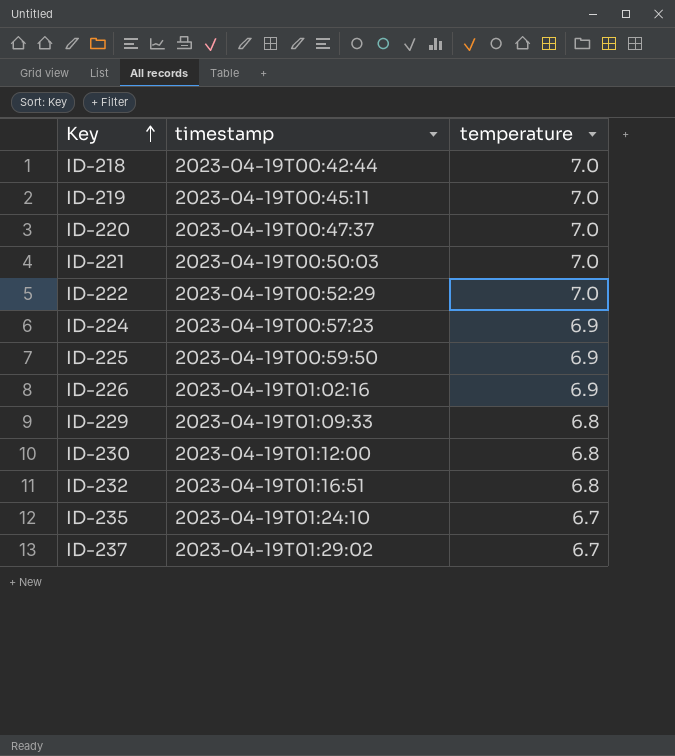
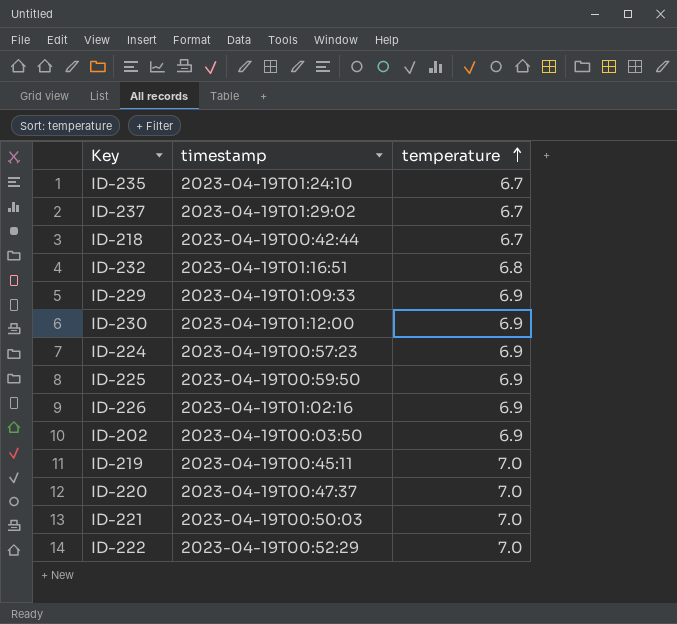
row order: Key ascending -> temperature ascending
ID-218 | temperature: 7.0 -> 6.7
ID-229 | temperature: 6.8 -> 6.9
ID-230 | temperature: 6.8 -> 6.9
row ID-202: none -> 2023-04-19T00:03:50 | 6.9

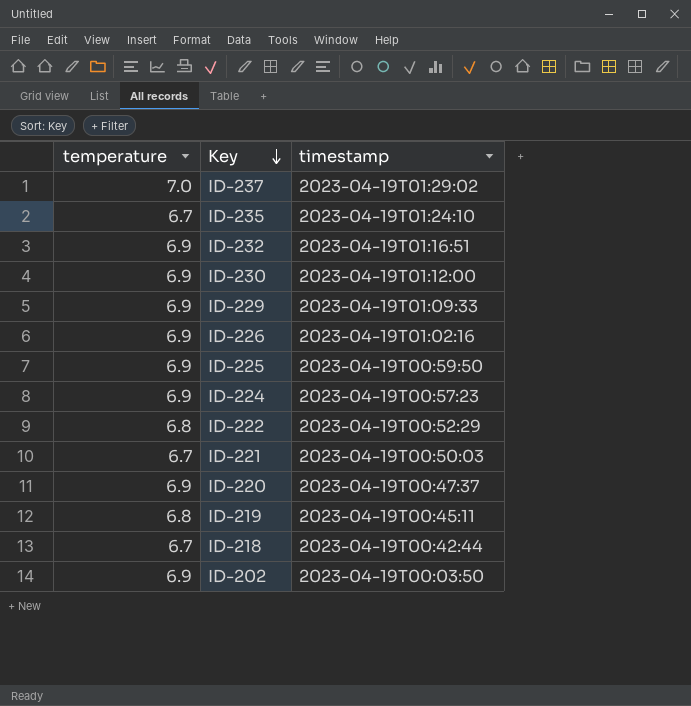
row order: temperature ascending -> Key descending
column temperature | position: 3 -> 1
ID-237 | temperature: 6.7 -> 7.0
ID-232 | temperature: 6.8 -> 6.9
ID-222 | temperature: 7.0 -> 6.8
ID-221 | temperature: 7.0 -> 6.7
ID-220 | temperature: 7.0 -> 6.9
ID-219 | temperature: 7.0 -> 6.8

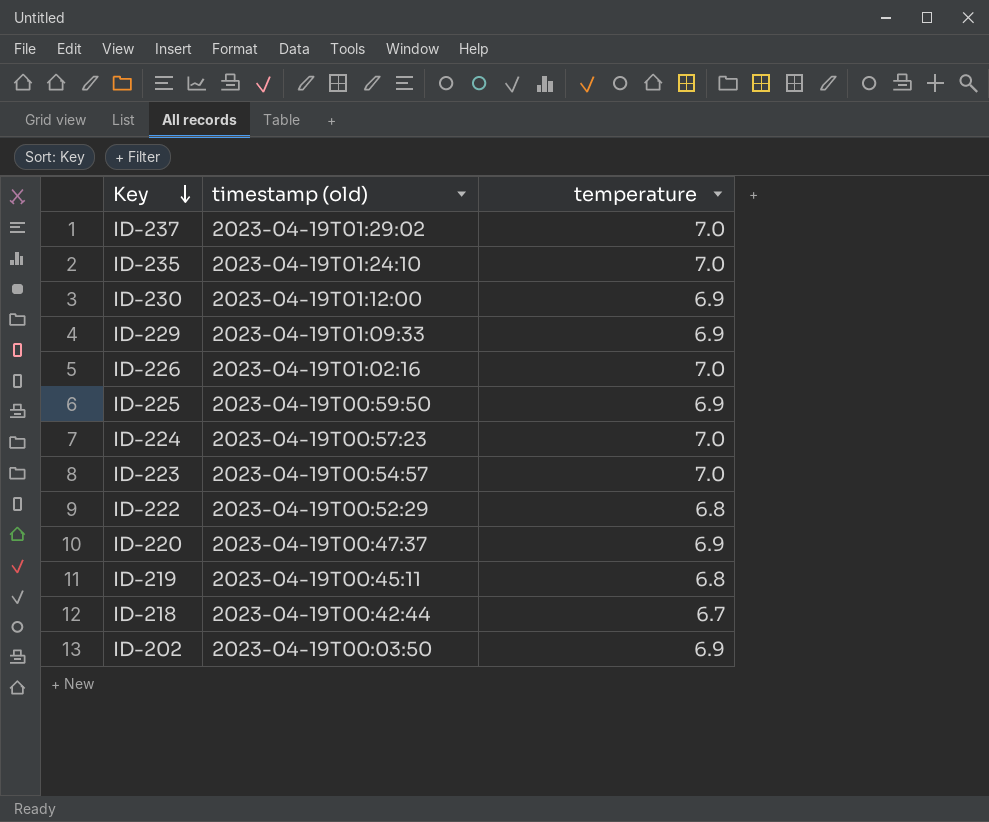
column name: timestamp -> timestamp (old)
column temperature | position: 1 -> 3
row ID-232: 6.9 | 2023-04-19T01:16:51 -> none
row ID-221: 6.7 | 2023-04-19T00:50:03 -> none
ID-235 | temperature: 6.7 -> 7.0
ID-226 | temperature: 6.9 -> 7.0
ID-224 | temperature: 6.9 -> 7.0
row ID-223: none -> 2023-04-19T00:54:57 | 7.0

